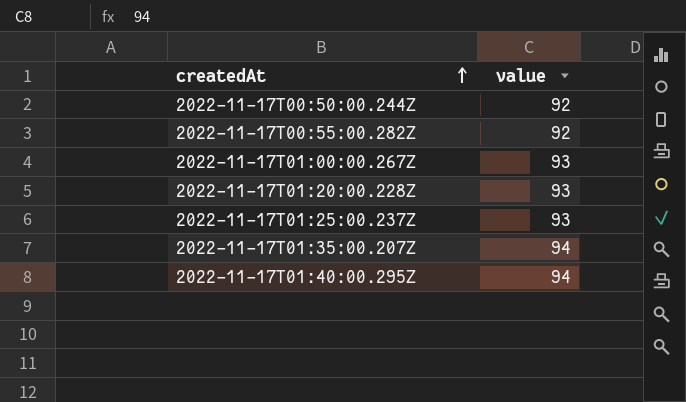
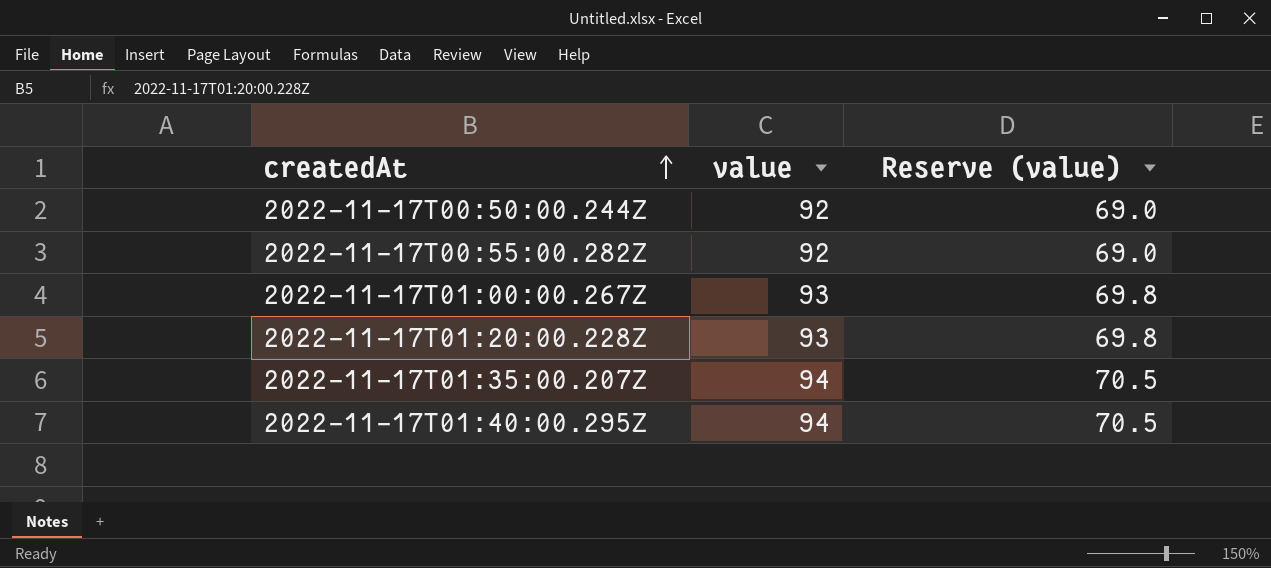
column Reserve (value) | formula: none -> [value] * 0.75
row 2022-11-17T01:25:00.237Z: 93 -> none

